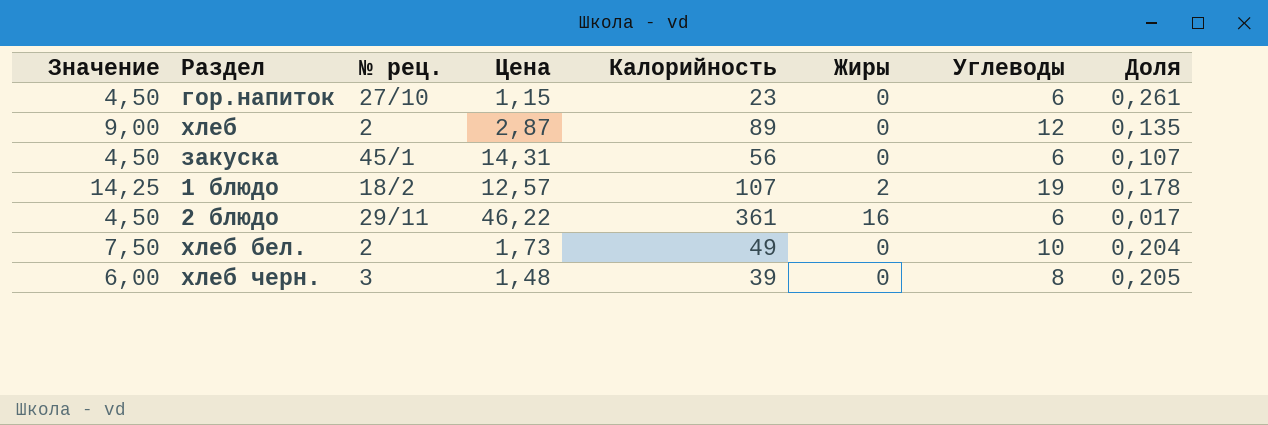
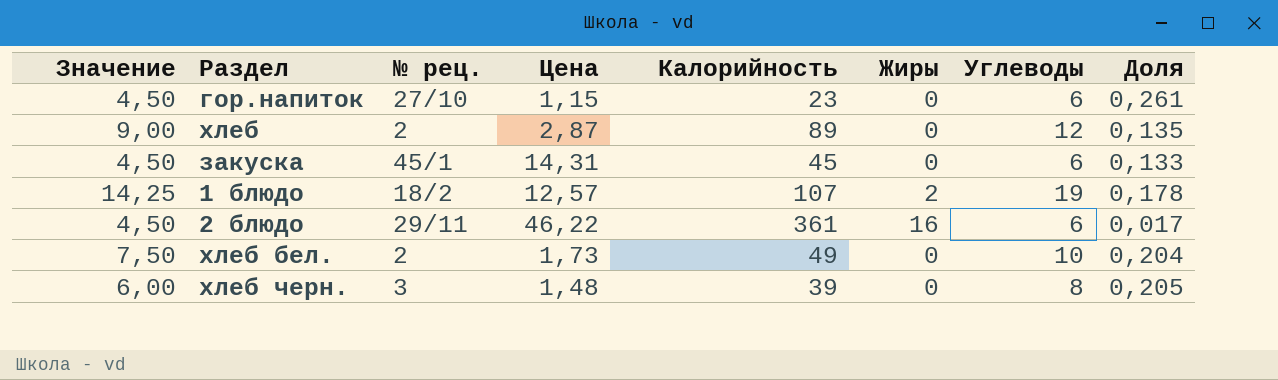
закуска | Калорийность: 56 -> 45
закуска | Доля: 0,107 -> 0,133

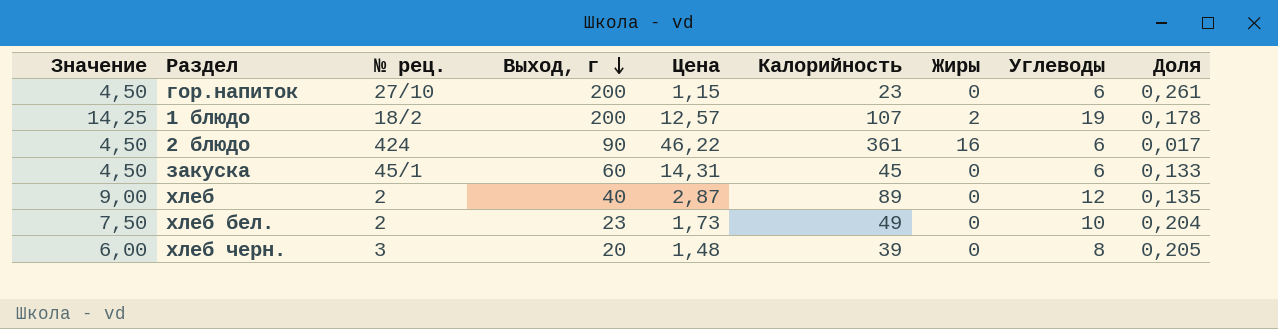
row order: none -> Выход, г descending
column Выход, г | position: none -> 4
2 блюдо | № рец.: 29/11 -> 424

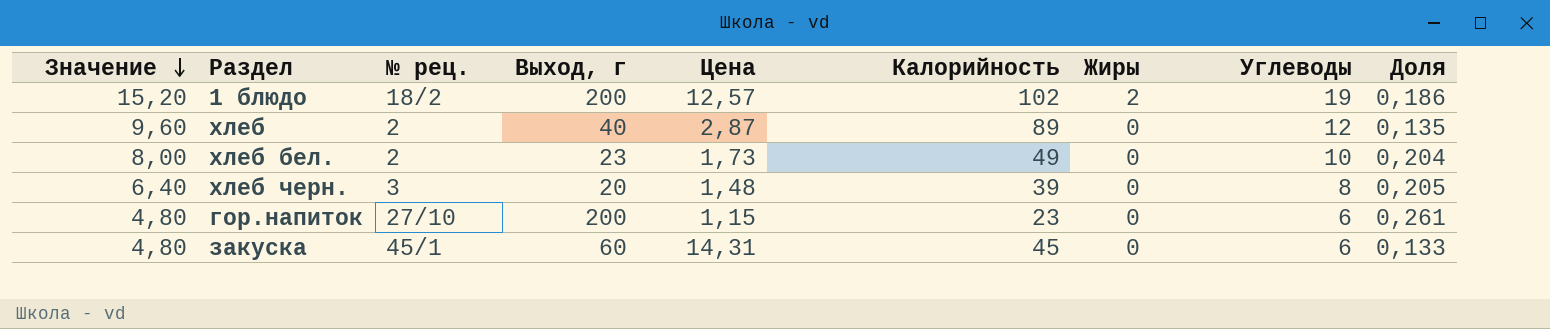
row order: Выход, г descending -> Значение descending
column Значение | formula: [Углеводы] * 0,75 -> [Углеводы] * 0,8
row 2 блюдо: 4,50 | 424 | 90 | 46,22 | 361 | 16 | 6 | 0,017 -> none
1 блюдо | Калорийность: 107 -> 102
1 блюдо | Доля: 0,178 -> 0,186

